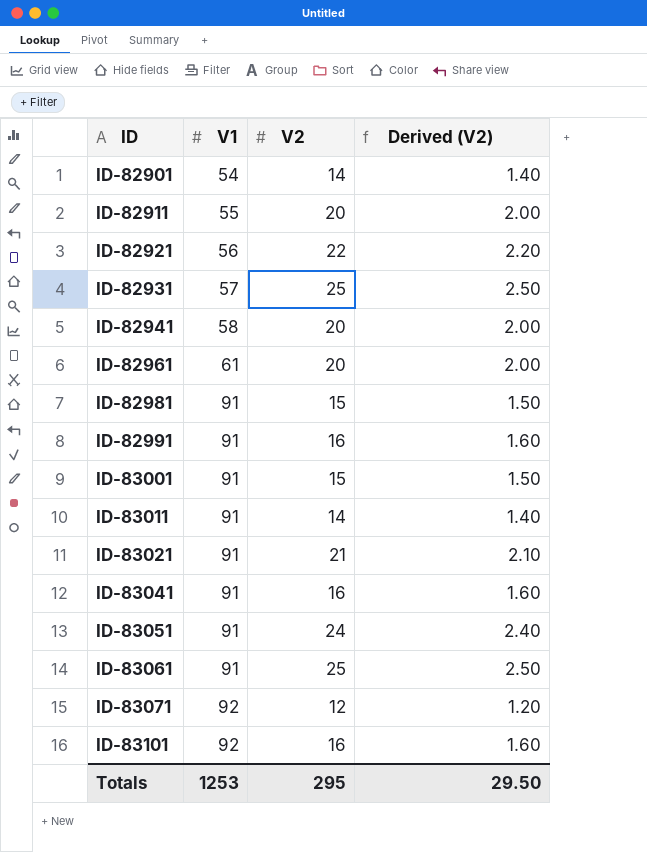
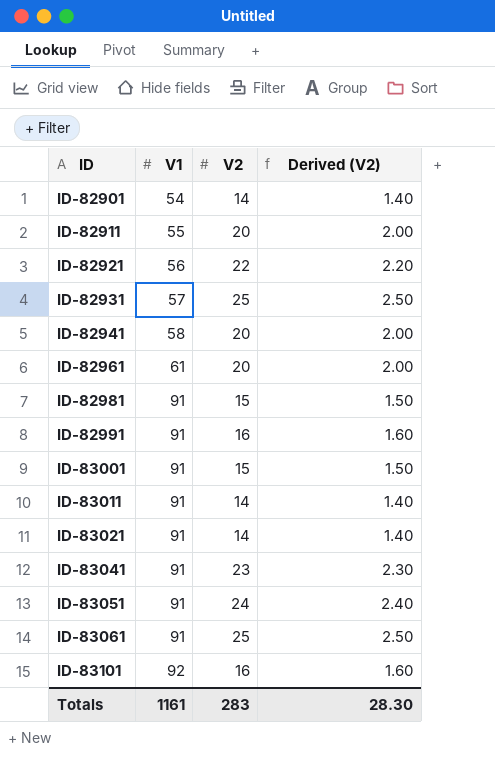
row ID-83071: 92 | 12 | 1.20 -> none
ID-83021 | V2: 21 -> 14
ID-83021 | Derived (V2): 2.10 -> 1.40
ID-83041 | V2: 16 -> 23
ID-83041 | Derived (V2): 1.60 -> 2.30
Totals | V1: 1253 -> 1161
Totals | V2: 295 -> 283
Totals | Derived (V2): 29.50 -> 28.30

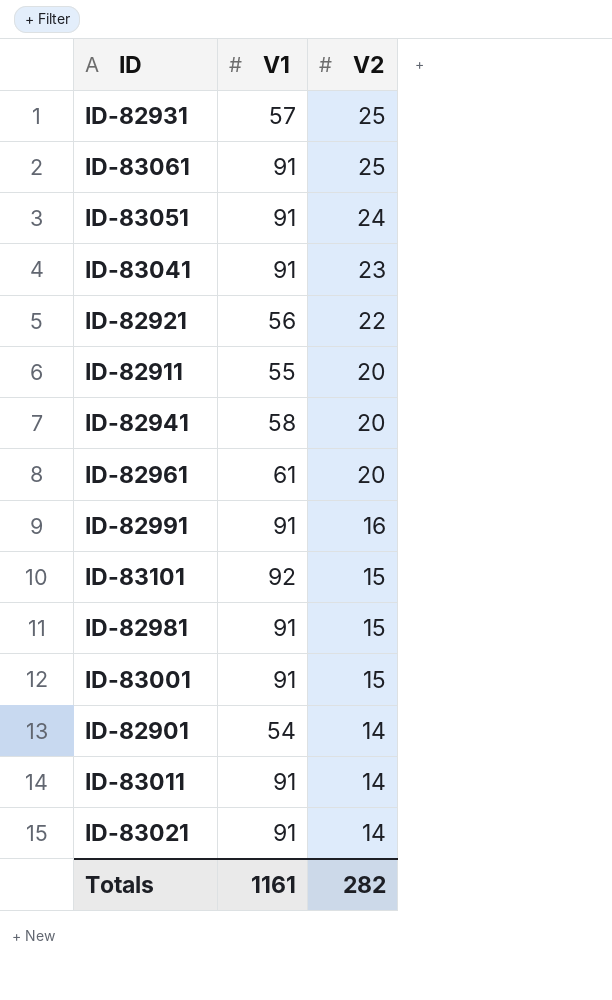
row order: ID ascending -> V2 descending
column Derived (V2) | formula: [V2] * 0.1 -> none
ID-83101 | V2: 16 -> 15
Totals | V2: 283 -> 282

